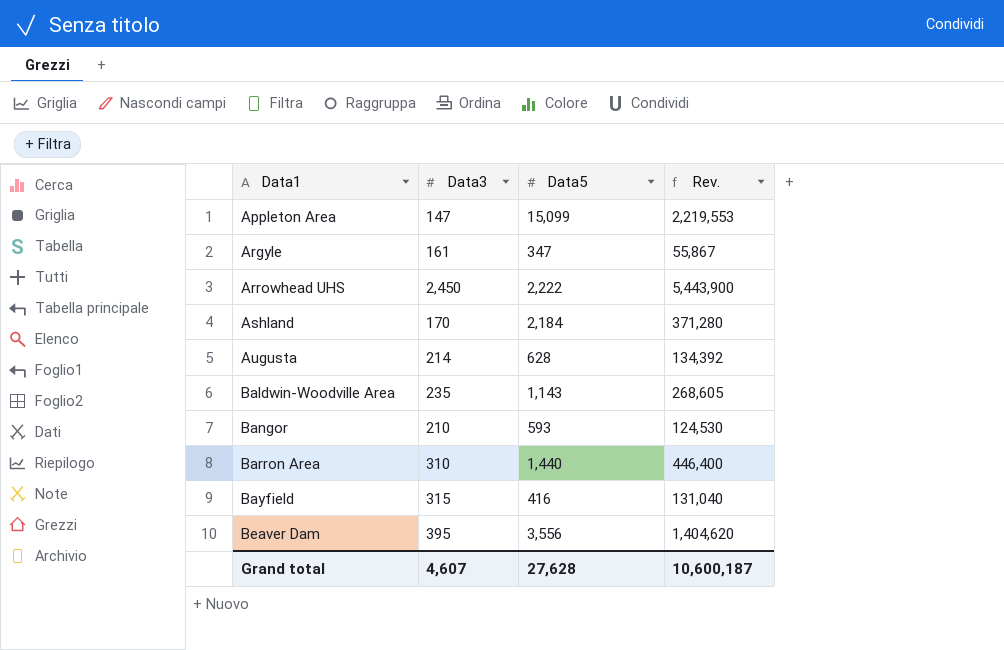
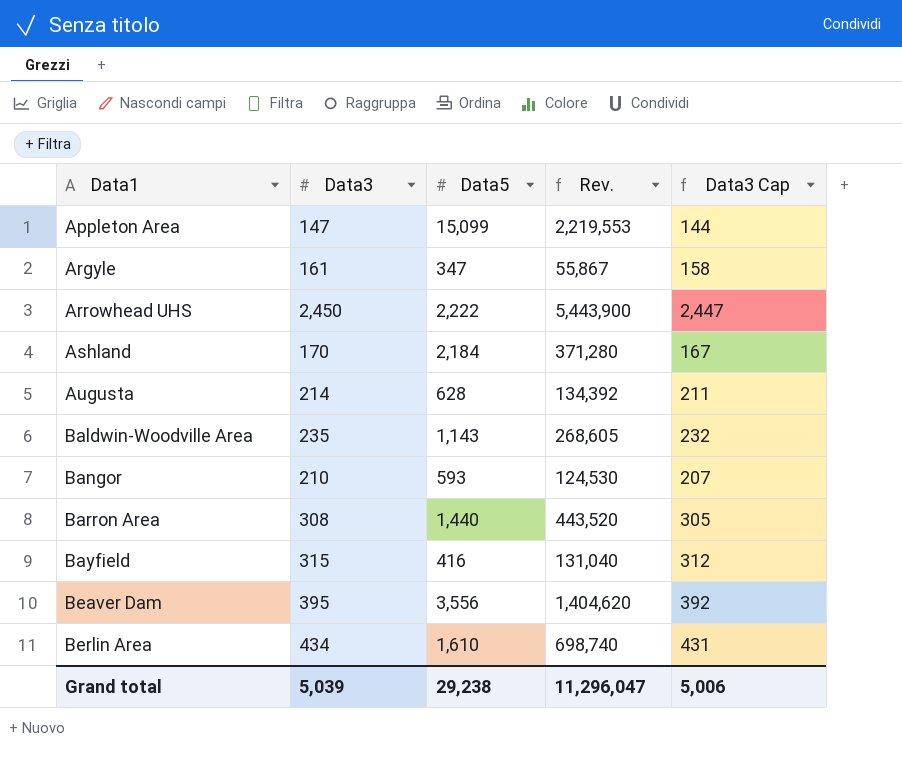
column Data3 Cap | formula: none -> [Data3] - 3
Barron Area | Data3: 310 -> 308
Barron Area | Rev.: 446,400 -> 443,520
row Berlin Area: none -> 434 | 1,610 | 698,740 | 431
Grand total | Data3: 4,607 -> 5,039
Grand total | Data5: 27,628 -> 29,238
Grand total | Rev.: 10,600,187 -> 11,296,047

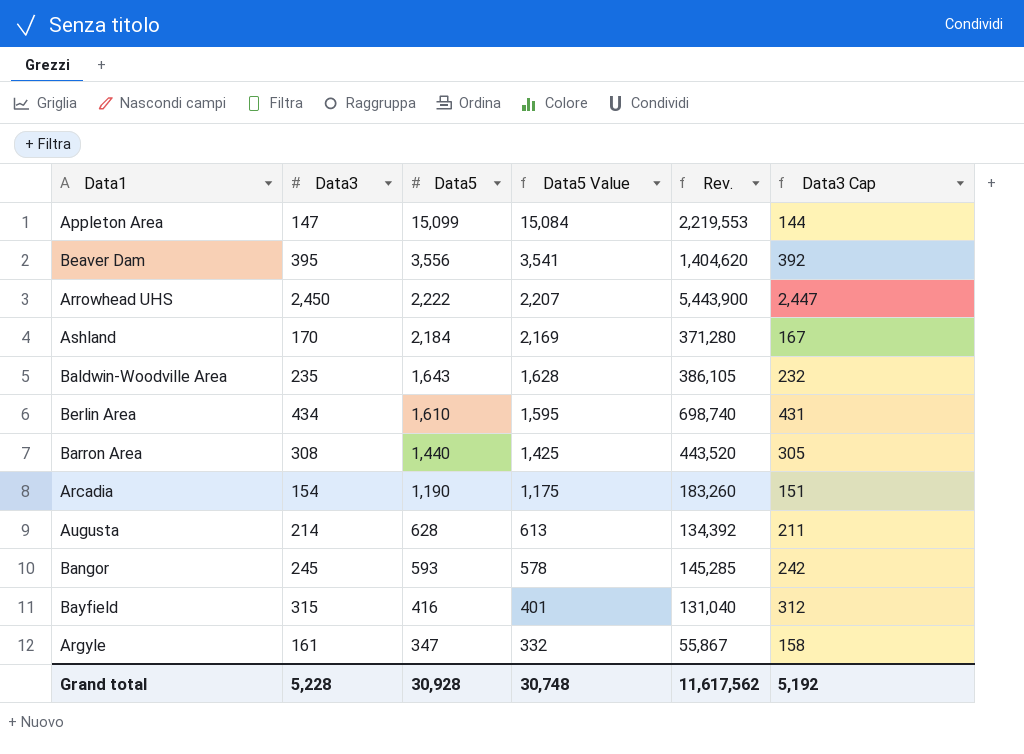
row order: Data1 ascending -> Data5 descending
column Data5 Value | formula: none -> [Data5] - 15
Baldwin-Woodville Area | Data5: 1,143 -> 1,643
Baldwin-Woodville Area | Rev.: 268,605 -> 386,105
row Arcadia: none -> 154 | 1,190 | 1,175 | 183,260 | 151
Bangor | Data3: 210 -> 245
Bangor | Rev.: 124,530 -> 145,285
Bangor | Data3 Cap: 207 -> 242
Grand total | Data3: 5,039 -> 5,228
Grand total | Data5: 29,238 -> 30,928
Grand total | Rev.: 11,296,047 -> 11,617,562
Grand total | Data3 Cap: 5,006 -> 5,192

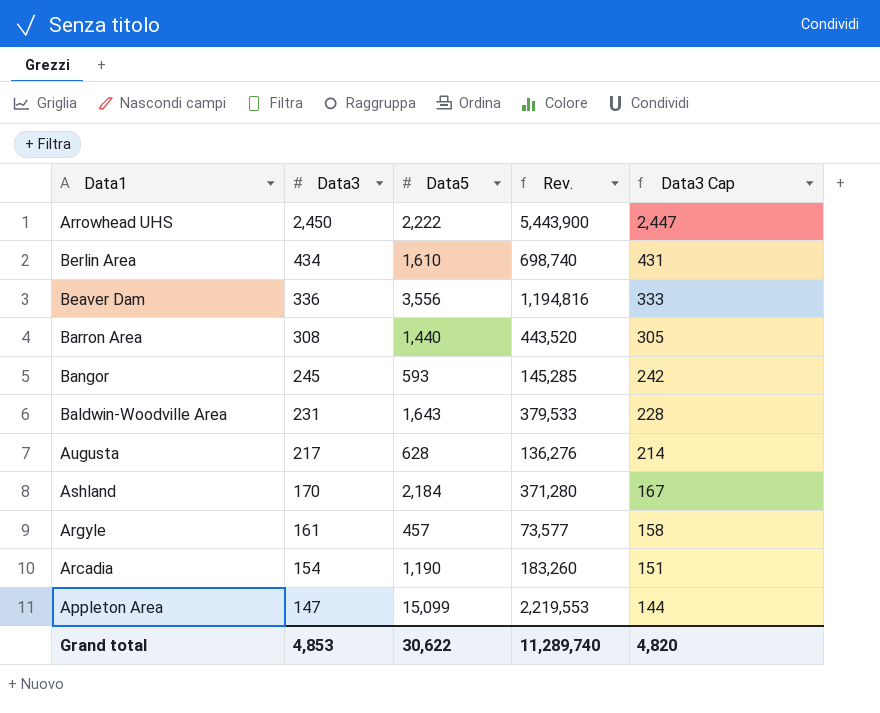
row order: Data5 descending -> Data3 descending
column Data5 Value | formula: [Data5] - 15 -> none
row Bayfield: 315 | 416 | 401 | 131,040 | 312 -> none
Beaver Dam | Data3: 395 -> 336
Beaver Dam | Rev.: 1,404,620 -> 1,194,816
Beaver Dam | Data3 Cap: 392 -> 333
Baldwin-Woodville Area | Data3: 235 -> 231
Baldwin-Woodville Area | Rev.: 386,105 -> 379,533
Baldwin-Woodville Area | Data3 Cap: 232 -> 228
Augusta | Data3: 214 -> 217
Augusta | Rev.: 134,392 -> 136,276
Augusta | Data3 Cap: 211 -> 214
Argyle | Data5: 347 -> 457
Argyle | Rev.: 55,867 -> 73,577
Grand total | Data3: 5,228 -> 4,853
Grand total | Data5: 30,928 -> 30,622
Grand total | Rev.: 11,617,562 -> 11,289,740
Grand total | Data3 Cap: 5,192 -> 4,820

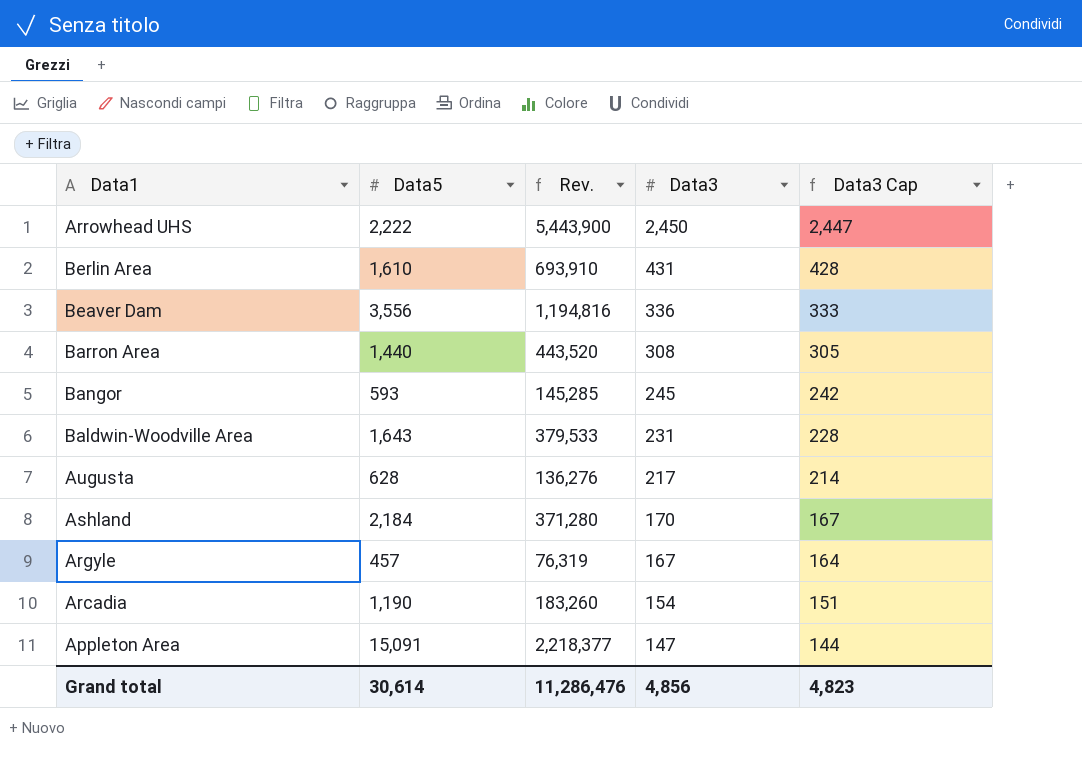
column Data3 | position: 2 -> 4
Berlin Area | Rev.: 698,740 -> 693,910
Berlin Area | Data3: 434 -> 431
Berlin Area | Data3 Cap: 431 -> 428
Argyle | Rev.: 73,577 -> 76,319
Argyle | Data3: 161 -> 167
Argyle | Data3 Cap: 158 -> 164
Appleton Area | Data5: 15,099 -> 15,091
Appleton Area | Rev.: 2,219,553 -> 2,218,377
Grand total | Data5: 30,622 -> 30,614
Grand total | Rev.: 11,289,740 -> 11,286,476
Grand total | Data3: 4,853 -> 4,856
Grand total | Data3 Cap: 4,820 -> 4,823

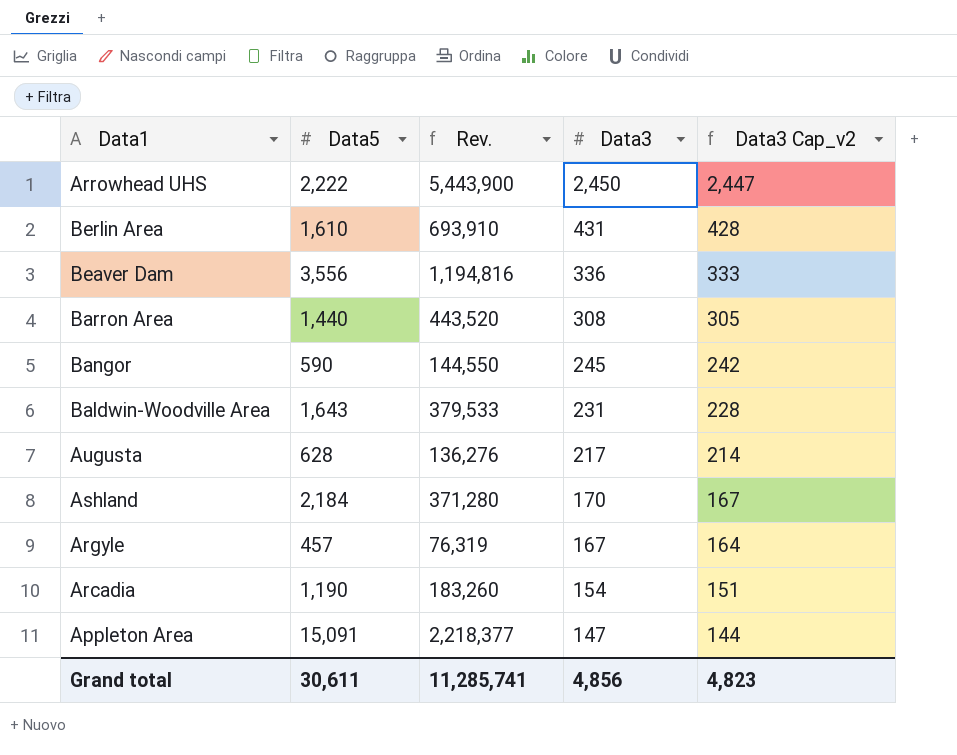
column name: Data3 Cap -> Data3 Cap_v2
Bangor | Data5: 593 -> 590
Bangor | Rev.: 145,285 -> 144,550
Grand total | Data5: 30,614 -> 30,611
Grand total | Rev.: 11,286,476 -> 11,285,741

